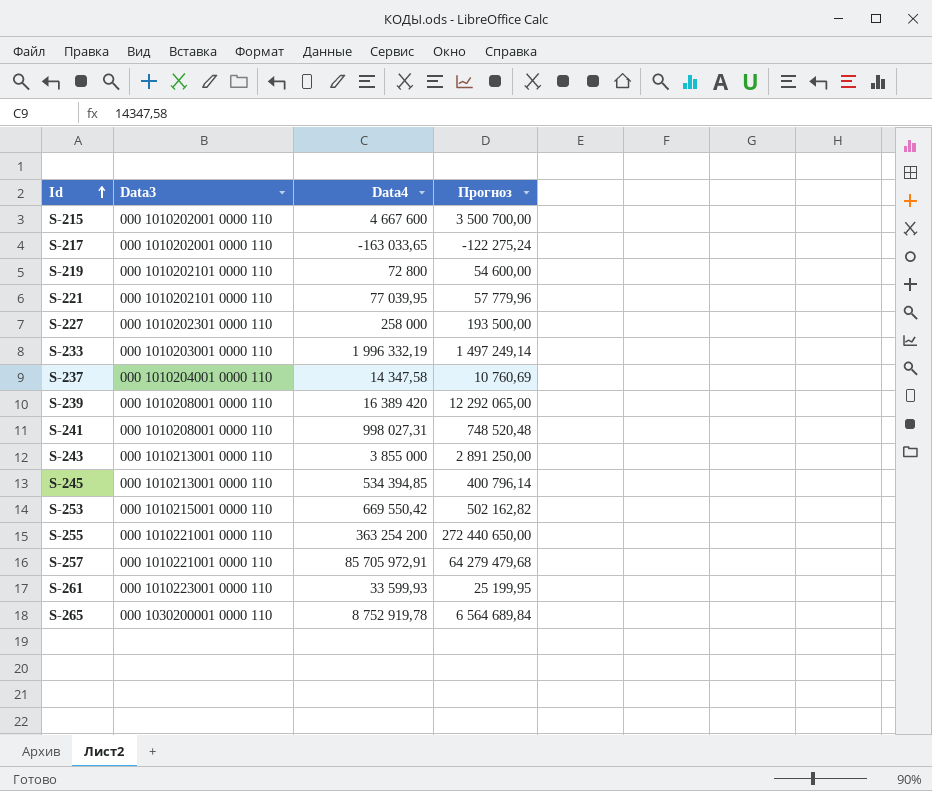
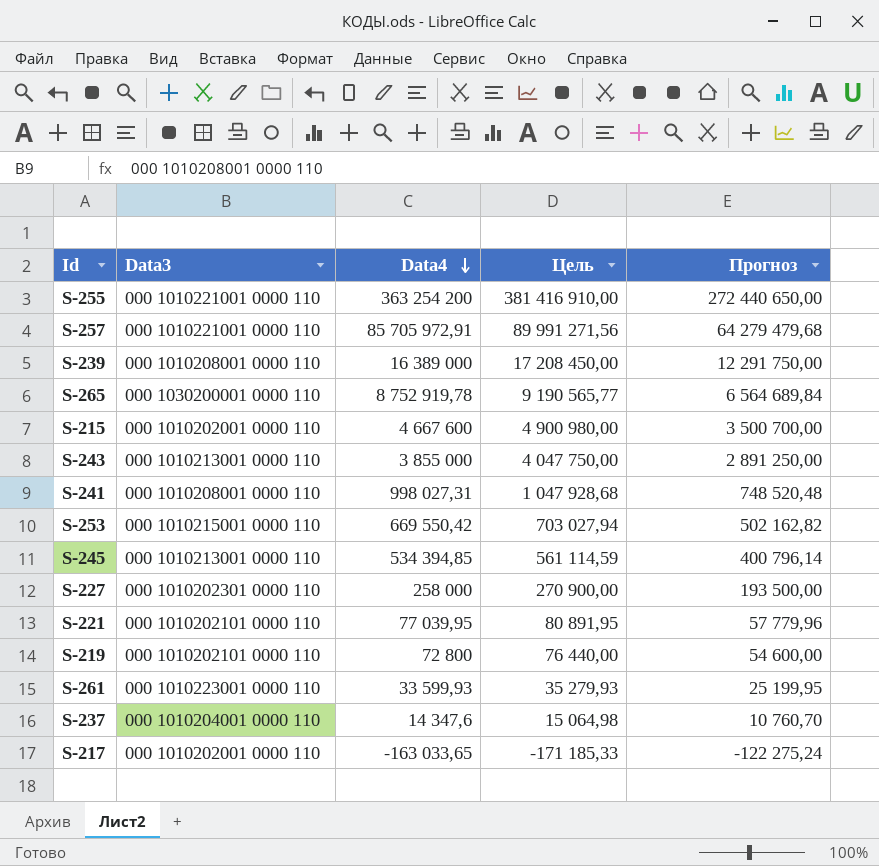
row order: Id ascending -> Data4 descending
column Цель | formula: none -> [Data4] * 1,05
row S-233: 000 1010203001 0000 110 | 1 996 332,19 | 1 497 249,14 -> none
S-239 | Data4: 16 389 420 -> 16 389 000
S-239 | Прогноз: 12 292 065,00 -> 12 291 750,00
S-237 | Data4: 14 347,58 -> 14 347,6
S-237 | Прогноз: 10 760,69 -> 10 760,70

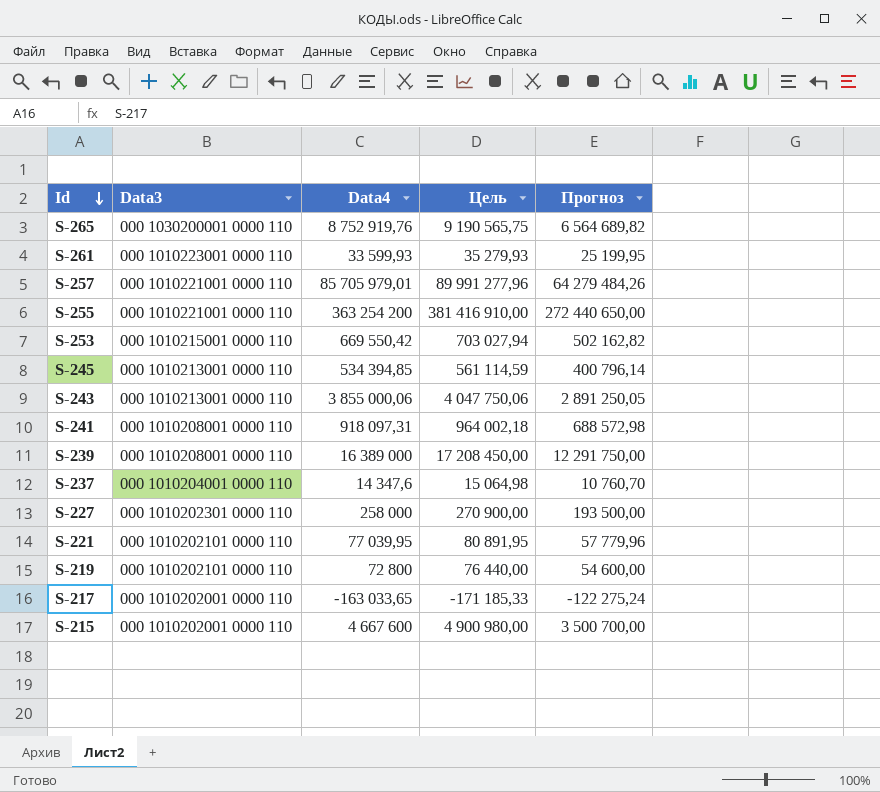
row order: Data4 descending -> Id descending
S-265 | Data4: 8 752 919,78 -> 8 752 919,76
S-265 | Цель: 9 190 565,77 -> 9 190 565,75
S-265 | Прогноз: 6 564 689,84 -> 6 564 689,82
S-257 | Data4: 85 705 972,91 -> 85 705 979,01
S-257 | Цель: 89 991 271,56 -> 89 991 277,96
S-257 | Прогноз: 64 279 479,68 -> 64 279 484,26
S-243 | Data4: 3 855 000 -> 3 855 000,06
S-243 | Цель: 4 047 750,00 -> 4 047 750,06
S-243 | Прогноз: 2 891 250,00 -> 2 891 250,05
S-241 | Data4: 998 027,31 -> 918 097,31
S-241 | Цель: 1 047 928,68 -> 964 002,18
S-241 | Прогноз: 748 520,48 -> 688 572,98

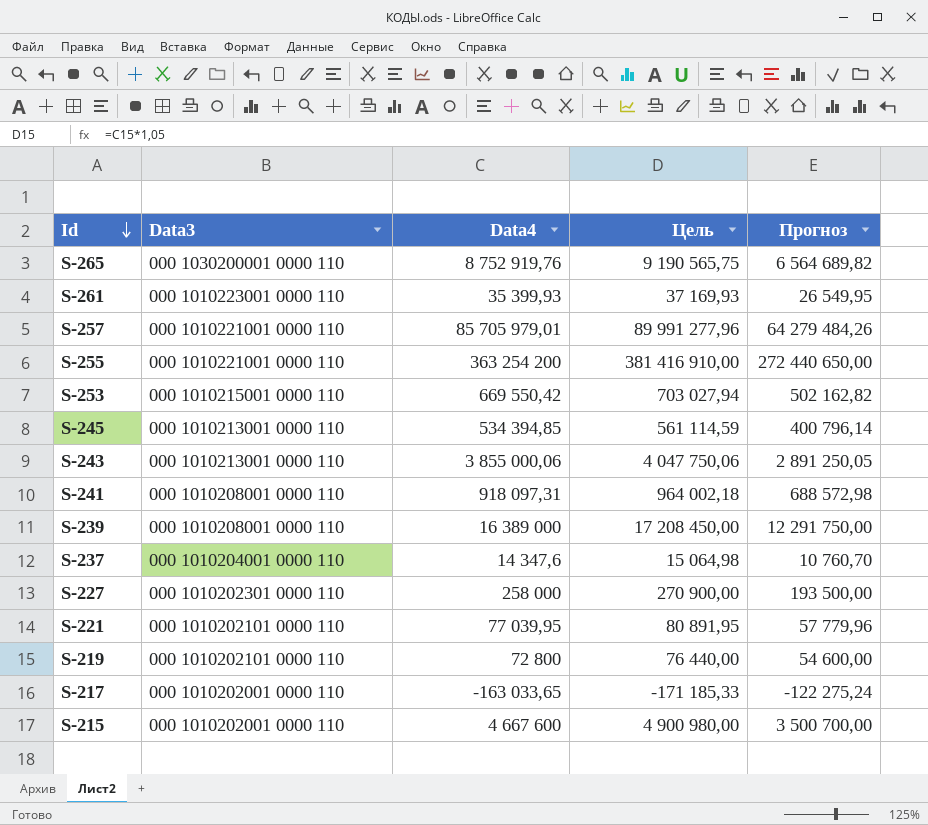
S-261 | Data4: 33 599,93 -> 35 399,93
S-261 | Цель: 35 279,93 -> 37 169,93
S-261 | Прогноз: 25 199,95 -> 26 549,95

